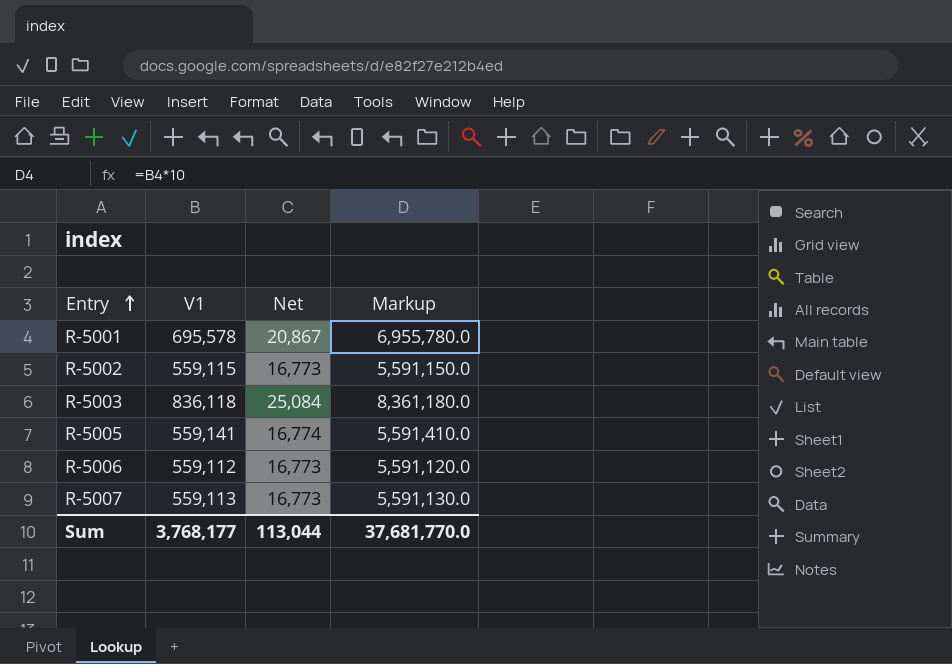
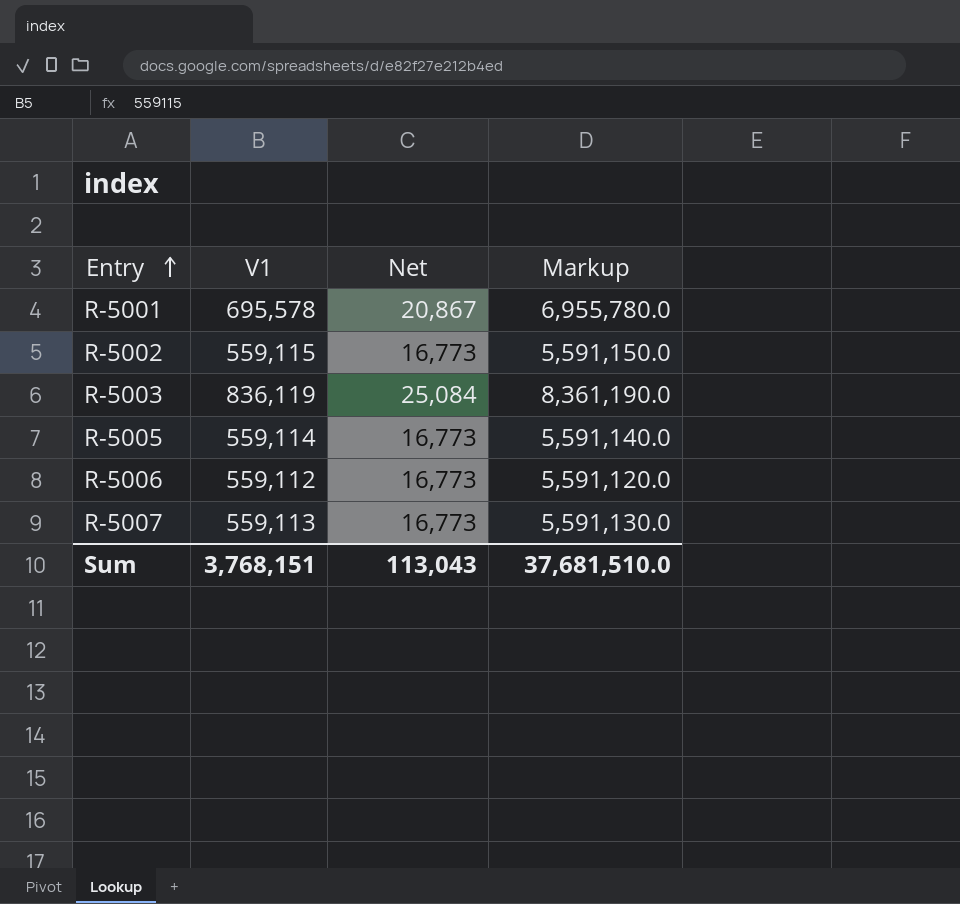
R-5003 | V1: 836,118 -> 836,119
R-5003 | Markup: 8,361,180.0 -> 8,361,190.0
R-5005 | V1: 559,141 -> 559,114
R-5005 | Net: 16,774 -> 16,773
R-5005 | Markup: 5,591,410.0 -> 5,591,140.0
Sum | V1: 3,768,177 -> 3,768,151
Sum | Net: 113,044 -> 113,043
Sum | Markup: 37,681,770.0 -> 37,681,510.0

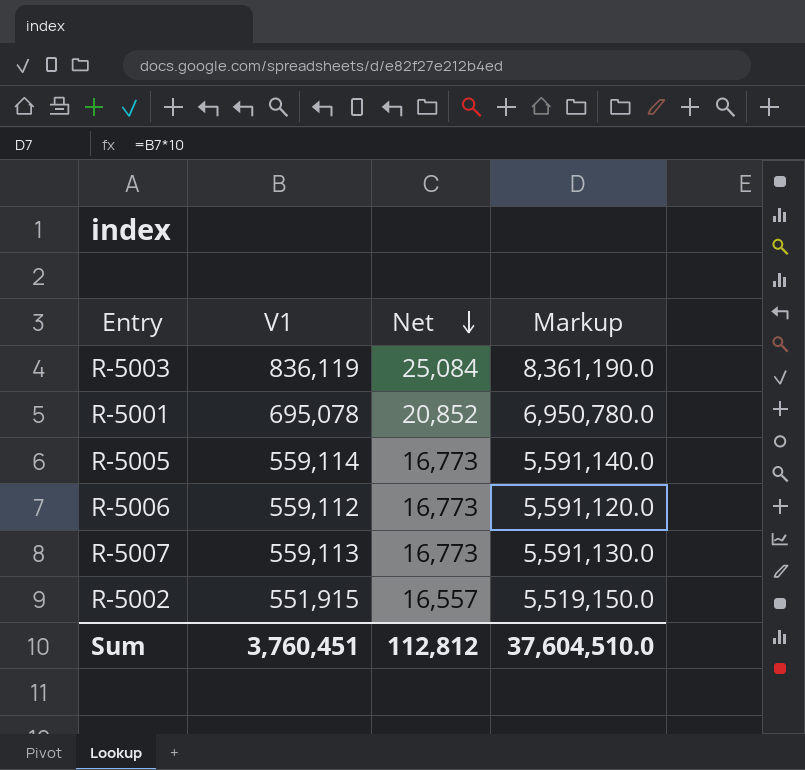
row order: Entry ascending -> Net descending
R-5001 | V1: 695,578 -> 695,078
R-5001 | Net: 20,867 -> 20,852
R-5001 | Markup: 6,955,780.0 -> 6,950,780.0
R-5002 | V1: 559,115 -> 551,915
R-5002 | Net: 16,773 -> 16,557
R-5002 | Markup: 5,591,150.0 -> 5,519,150.0
Sum | V1: 3,768,151 -> 3,760,451
Sum | Net: 113,043 -> 112,812
Sum | Markup: 37,681,510.0 -> 37,604,510.0

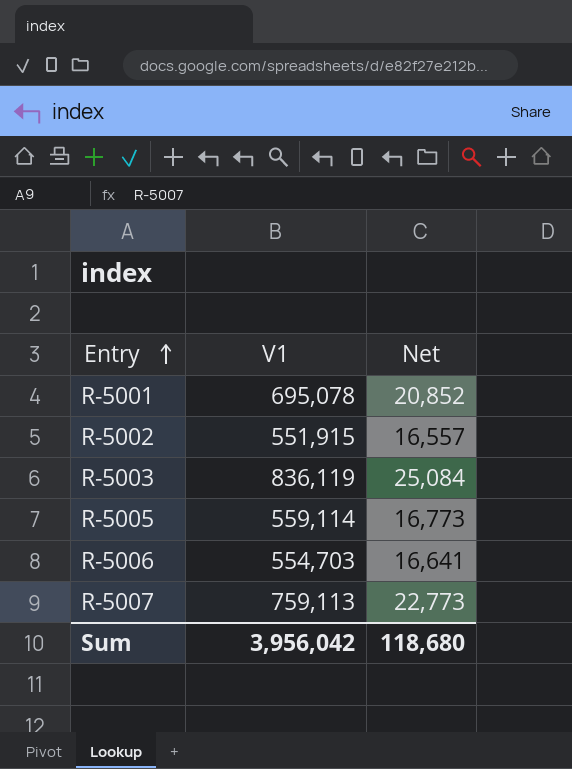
row order: Net descending -> Entry ascending
column Markup | formula: [V1] * 10 -> none
R-5006 | V1: 559,112 -> 554,703
R-5006 | Net: 16,773 -> 16,641
R-5007 | V1: 559,113 -> 759,113
R-5007 | Net: 16,773 -> 22,773
Sum | V1: 3,760,451 -> 3,956,042
Sum | Net: 112,812 -> 118,680

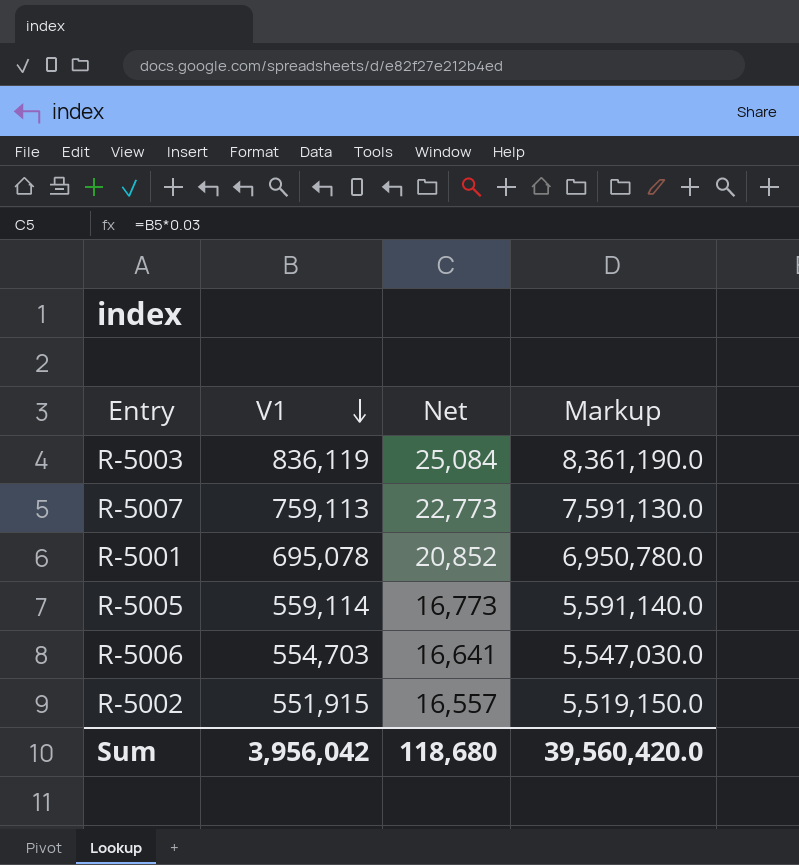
row order: Entry ascending -> V1 descending
column Markup | formula: none -> [V1] * 10

